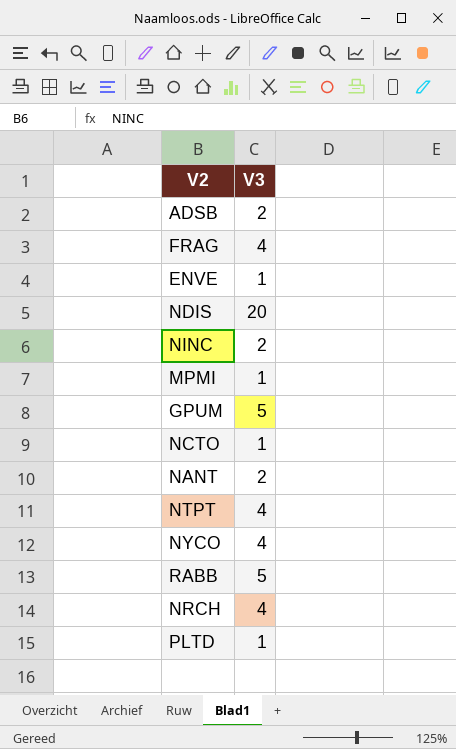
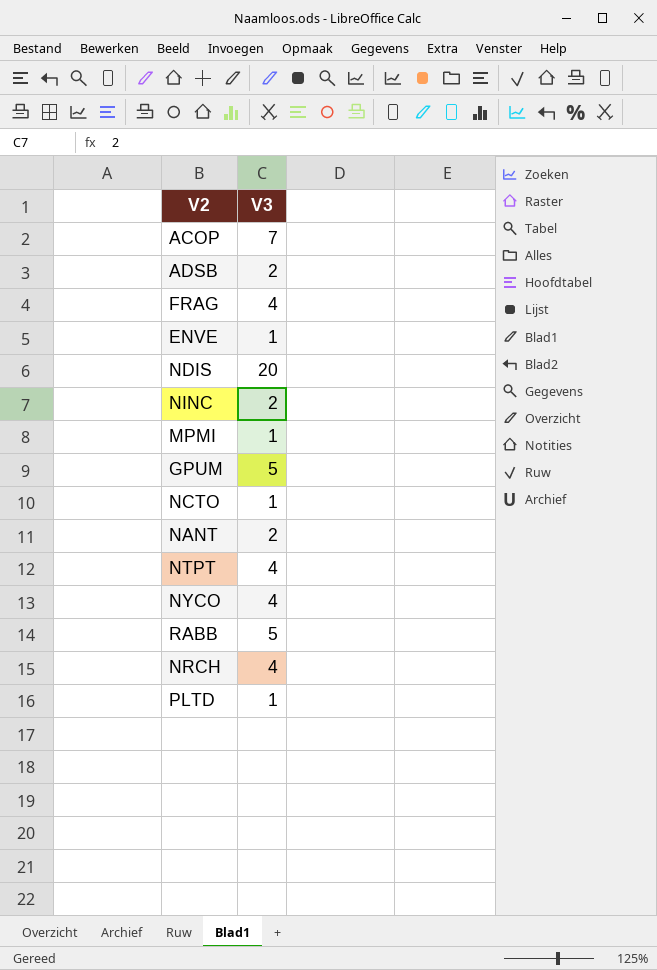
row ACOP: none -> 7

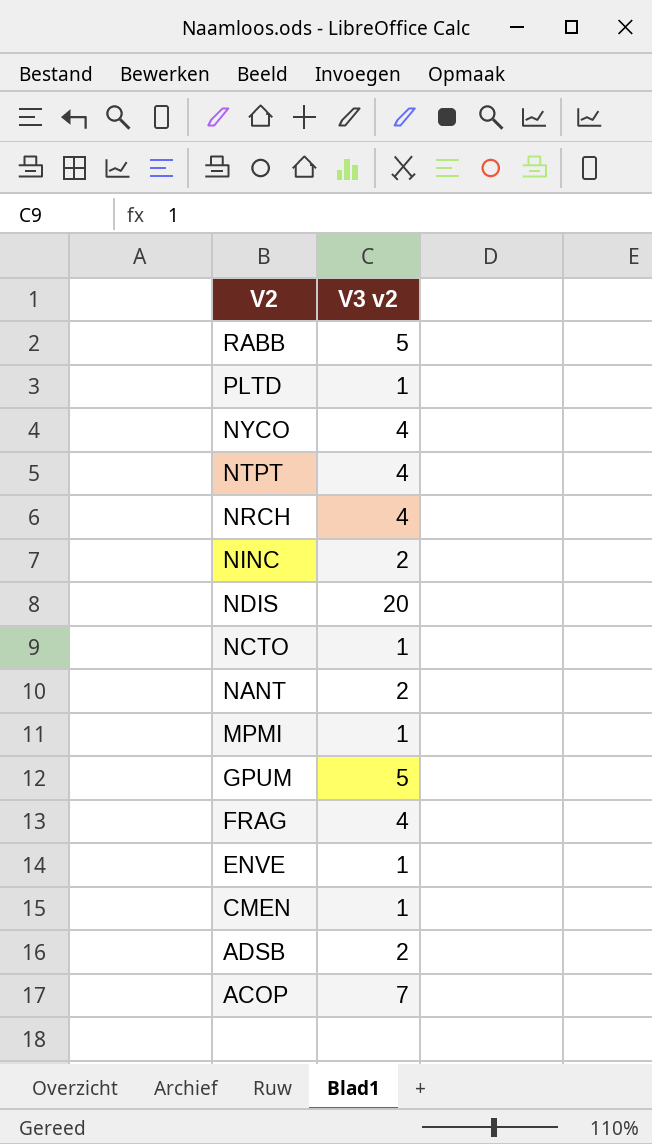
row order: none -> V2 descending
column name: V3 -> V3 v2
row CMEN: none -> 1

